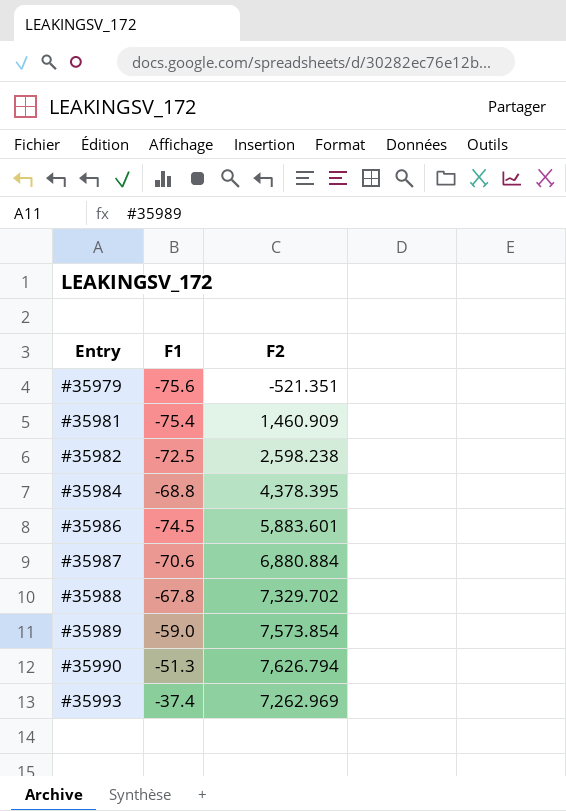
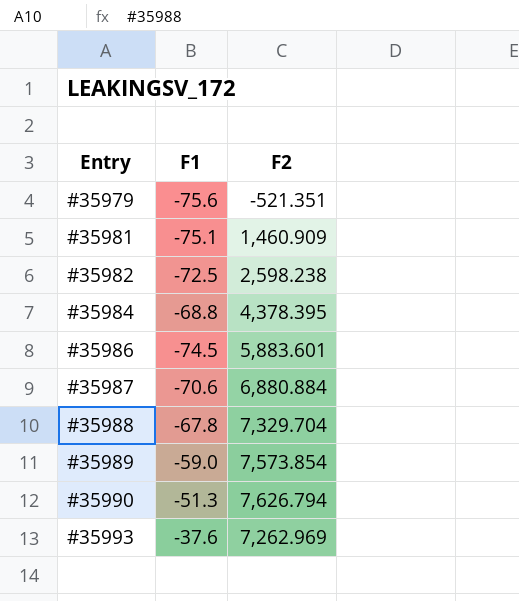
#35981 | F1: -75.4 -> -75.1
#35988 | F2: 7,329.702 -> 7,329.704
#35993 | F1: -37.4 -> -37.6

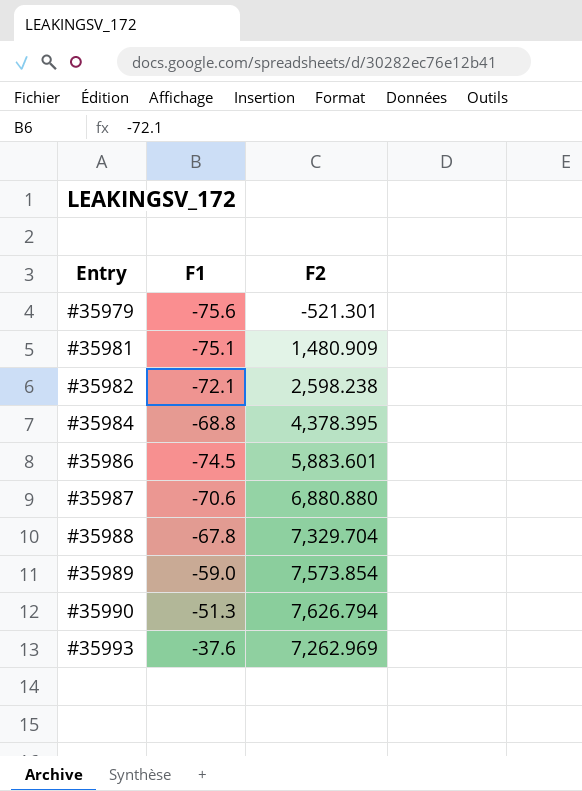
#35979 | F2: -521.351 -> -521.301
#35981 | F2: 1,460.909 -> 1,480.909
#35982 | F1: -72.5 -> -72.1
#35987 | F2: 6,880.884 -> 6,880.880

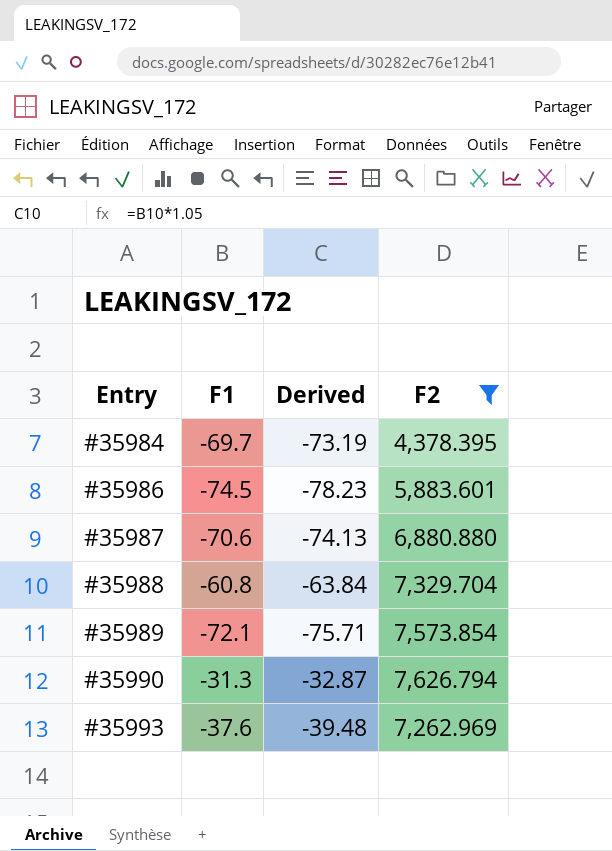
filter: none -> F2 >= 4,378.395
column Derived | formula: none -> [F1] * 1.05
#35984 | F1: -68.8 -> -69.7
#35988 | F1: -67.8 -> -60.8
#35989 | F1: -59.0 -> -72.1
#35990 | F1: -51.3 -> -31.3

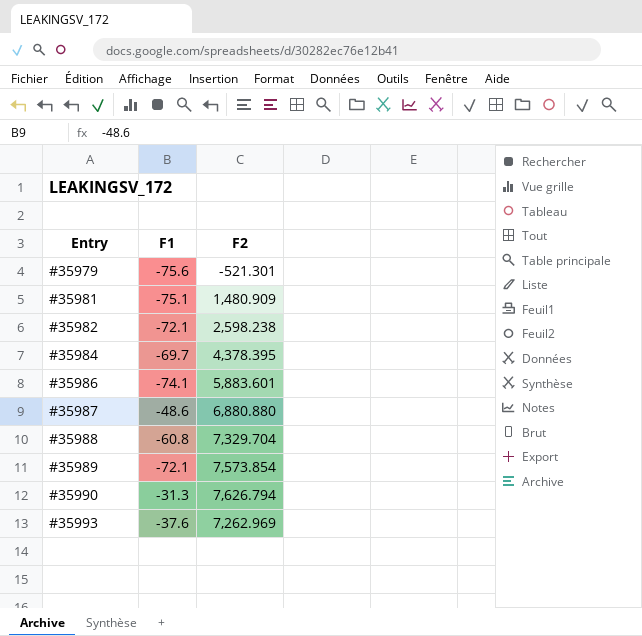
filter: F2 >= 4,378.395 -> none
column Derived | formula: [F1] * 1.05 -> none
#35986 | F1: -74.5 -> -74.1
#35987 | F1: -70.6 -> -48.6

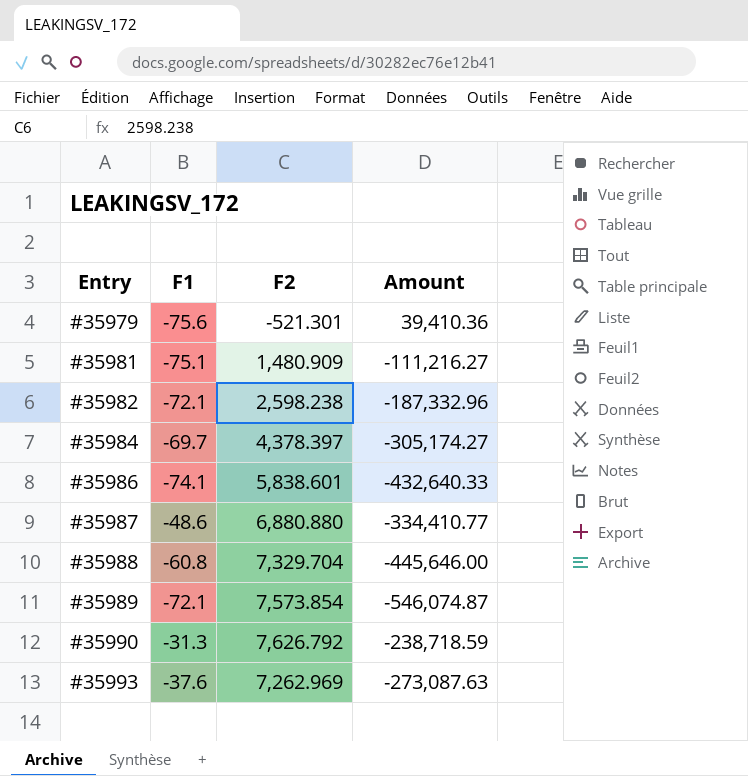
column Amount | formula: none -> [F1] * [F2]
#35984 | F2: 4,378.395 -> 4,378.397
#35986 | F2: 5,883.601 -> 5,838.601
#35990 | F2: 7,626.794 -> 7,626.792

